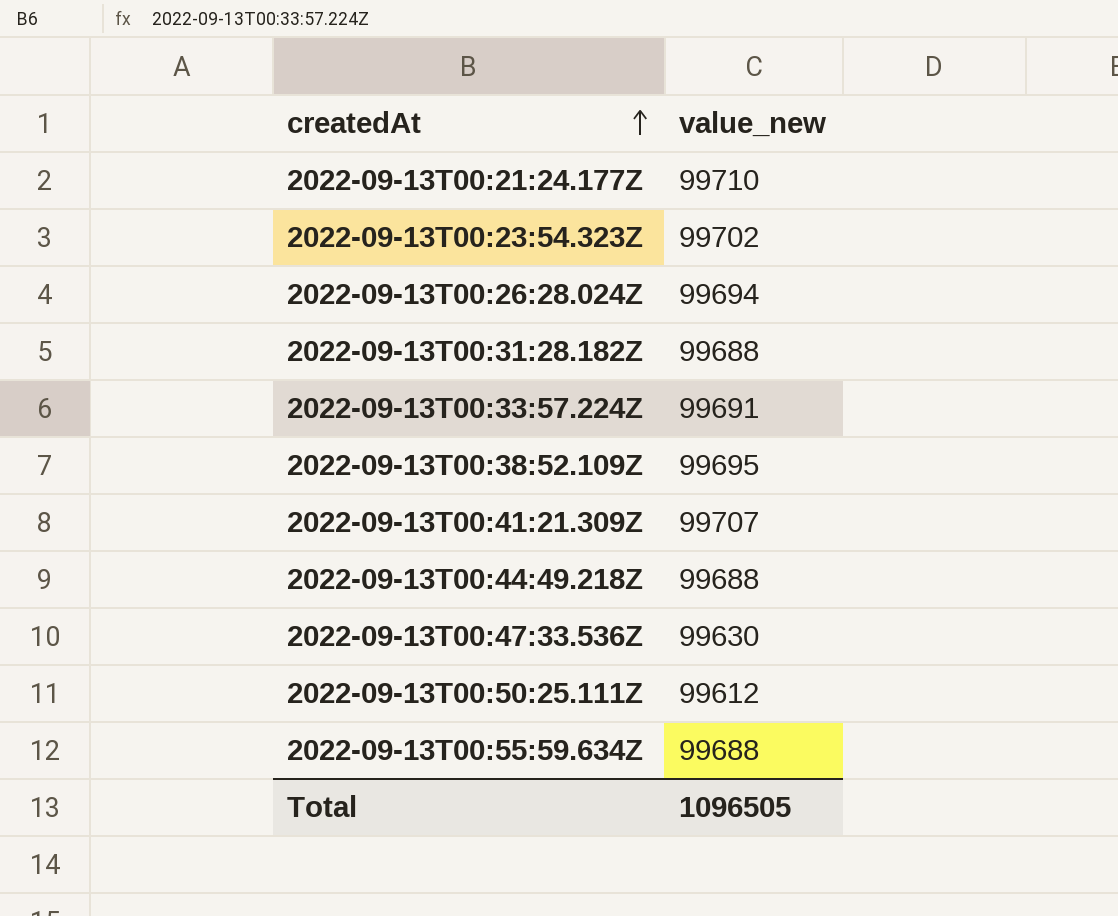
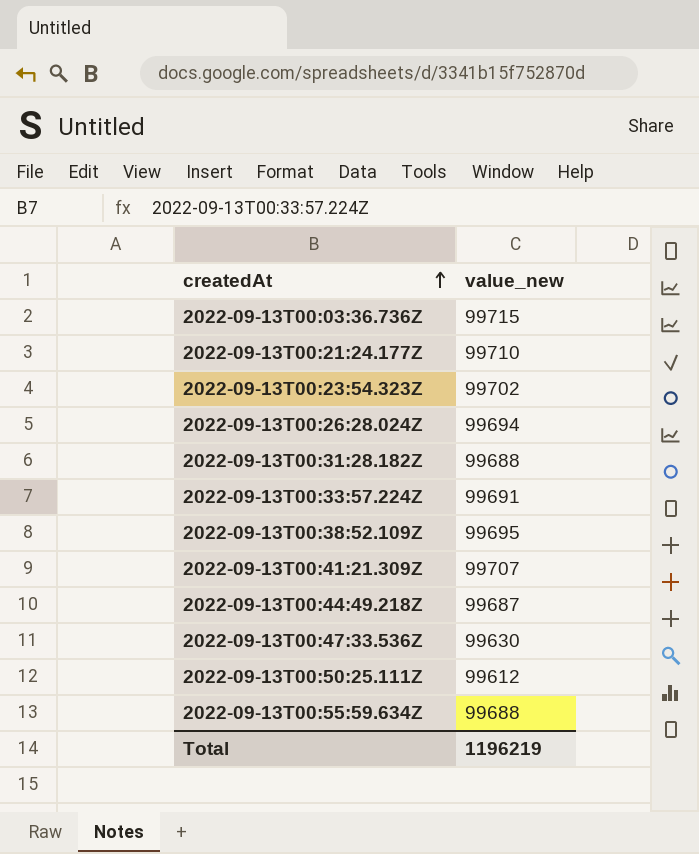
row 2022-09-13T00:03:36.736Z: none -> 99715
2022-09-13T00:44:49.218Z | value_new: 99688 -> 99687
Total | value_new: 1096505 -> 1196219

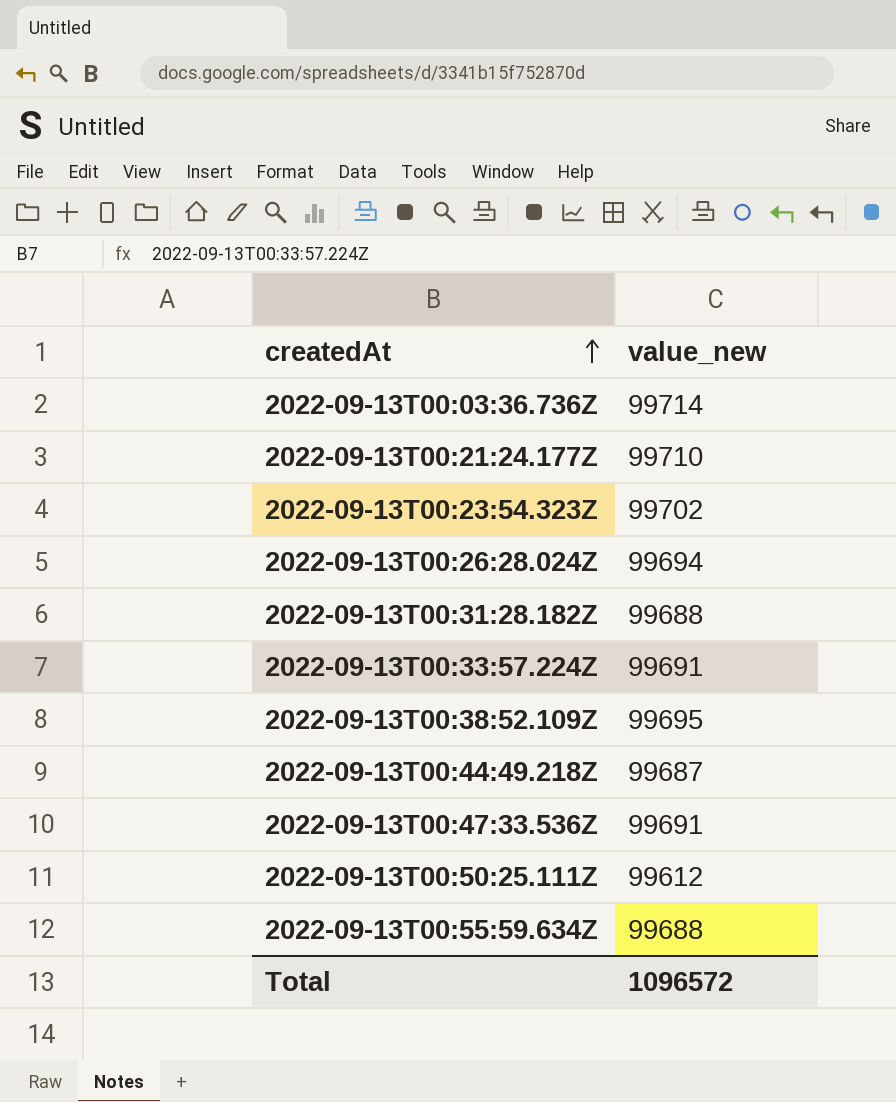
row 2022-09-13T00:41:21.309Z: 99707 -> none
2022-09-13T00:03:36.736Z | value_new: 99715 -> 99714
2022-09-13T00:47:33.536Z | value_new: 99630 -> 99691
Total | value_new: 1196219 -> 1096572

